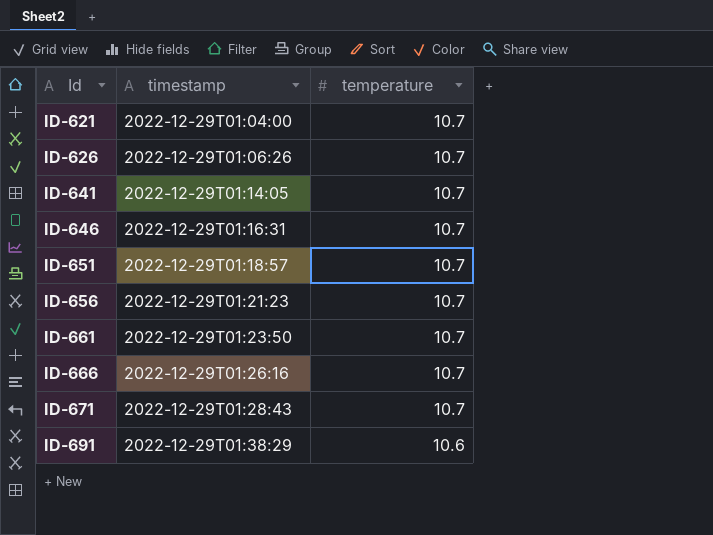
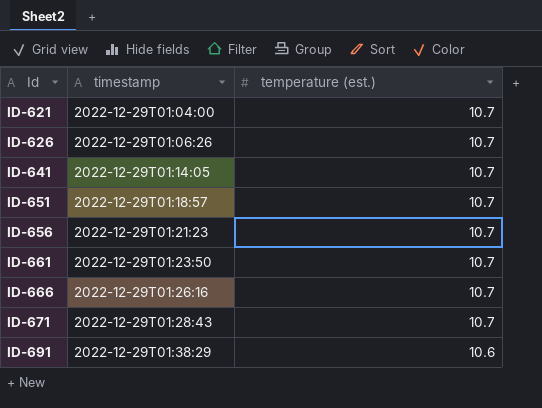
column name: temperature -> temperature (est.)
row ID-646: 2022-12-29T01:16:31 | 10.7 -> none

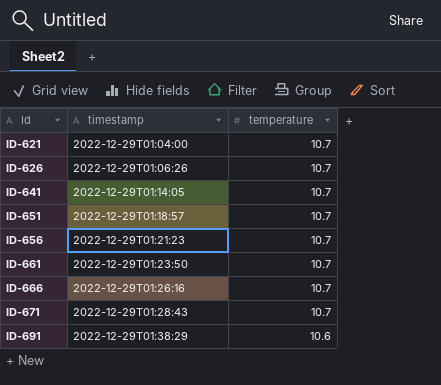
column name: temperature (est.) -> temperature

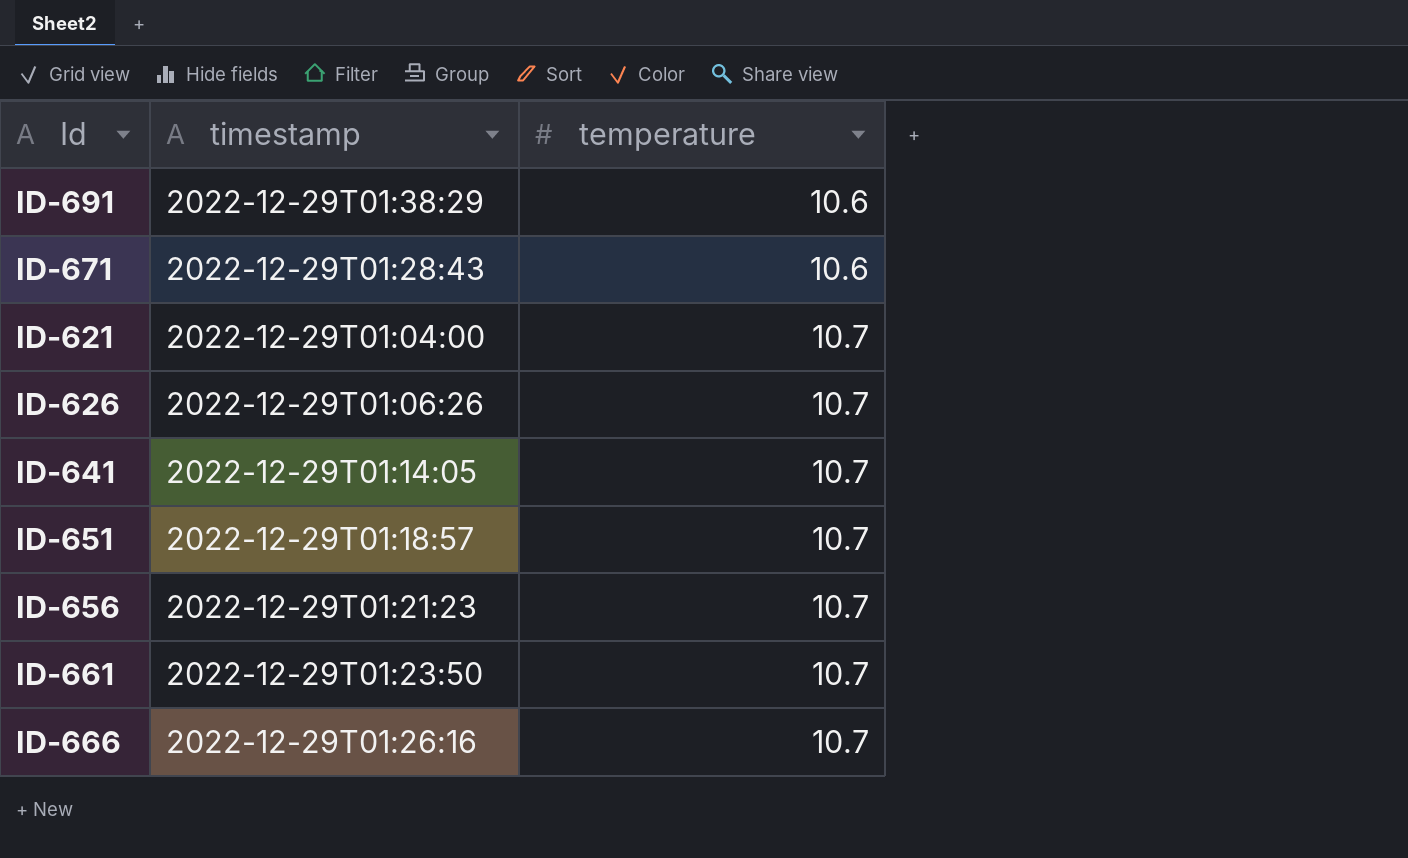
row order: Id ascending -> temperature ascending
ID-671 | temperature: 10.7 -> 10.6

